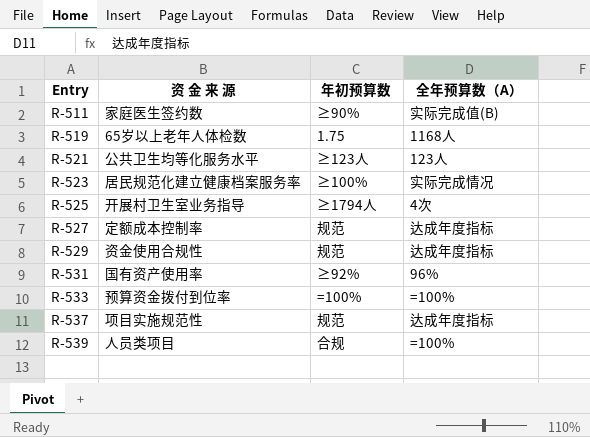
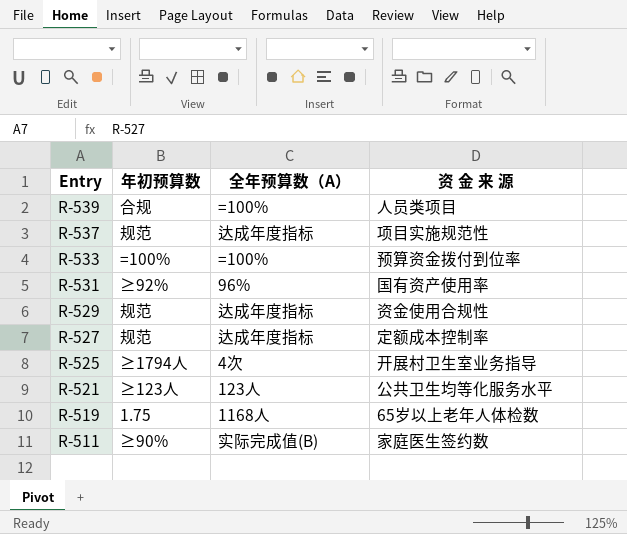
row order: Entry ascending -> Entry descending
column 资 金 来 源 | position: 2 -> 4
row R-523: 居民规范化建立健康档案服务率 | ≥100% | 实际完成情况 -> none

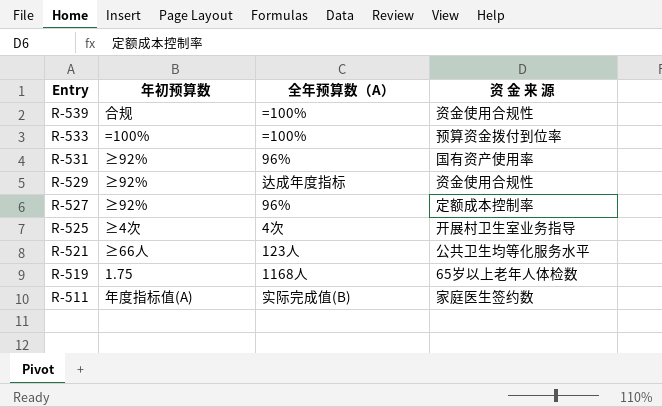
row R-537: 规范 | 达成年度指标 | 项目实施规范性 -> none
R-539 | 资 金 来 源: 人员类项目 -> 资金使用合规性
R-529 | 年初预算数: 规范 -> ≥92%
R-527 | 年初预算数: 规范 -> ≥92%
R-527 | 全年预算数（A）: 达成年度指标 -> 96%
R-525 | 年初预算数: ≥1794人 -> ≥4次
R-521 | 年初预算数: ≥123人 -> ≥66人
R-511 | 年初预算数: ≥90% -> 年度指标值(A)

